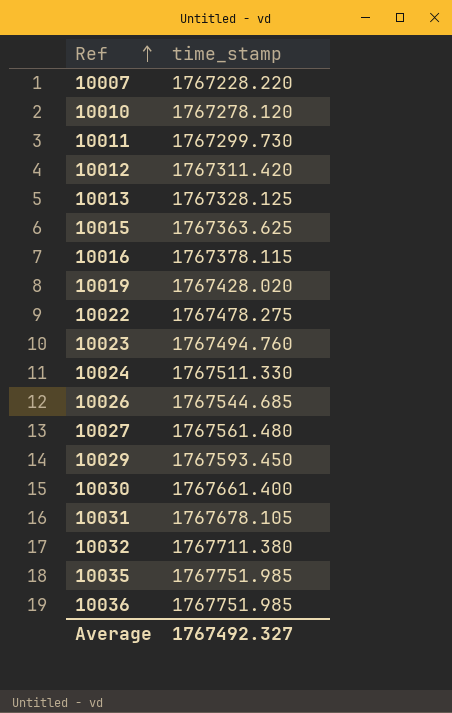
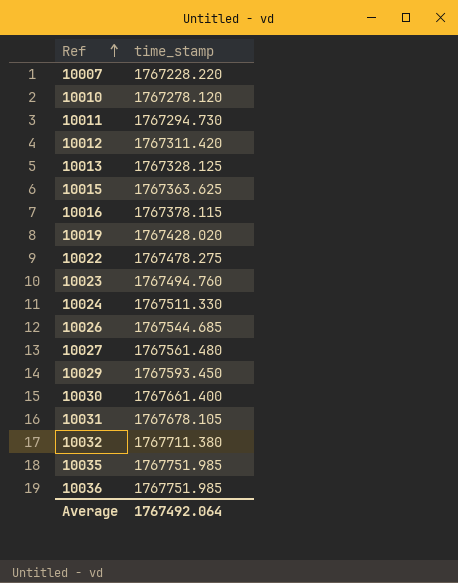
10011 | time_stamp: 1767299.730 -> 1767294.730
Average | time_stamp: 1767492.327 -> 1767492.064

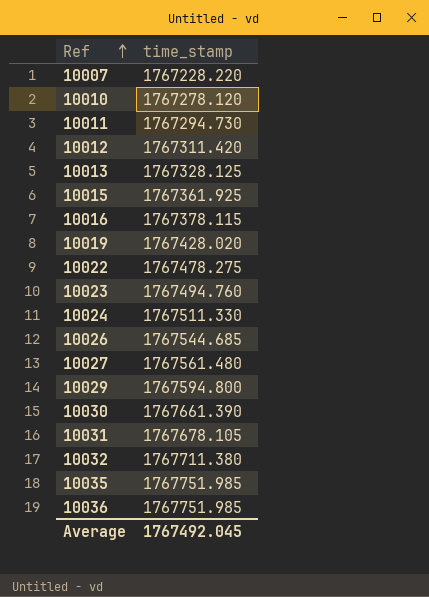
10015 | time_stamp: 1767363.625 -> 1767361.925
10029 | time_stamp: 1767593.450 -> 1767594.800
10030 | time_stamp: 1767661.400 -> 1767661.390
Average | time_stamp: 1767492.064 -> 1767492.045

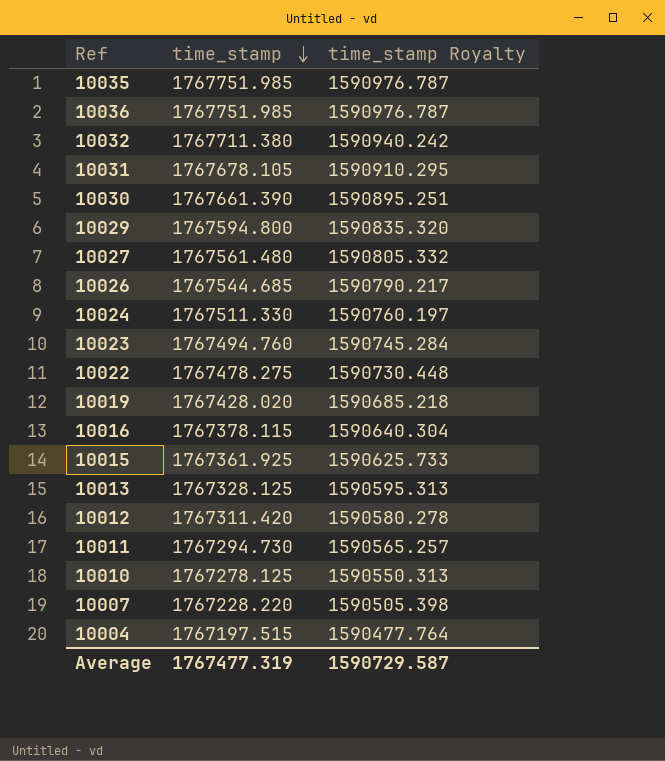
row order: Ref ascending -> time_stamp descending
column time_stamp Royalty | formula: none -> [time_stamp] * 0.9
10010 | time_stamp: 1767278.120 -> 1767278.125
row 10004: none -> 1767197.515 | 1590477.764
Average | time_stamp: 1767492.045 -> 1767477.319

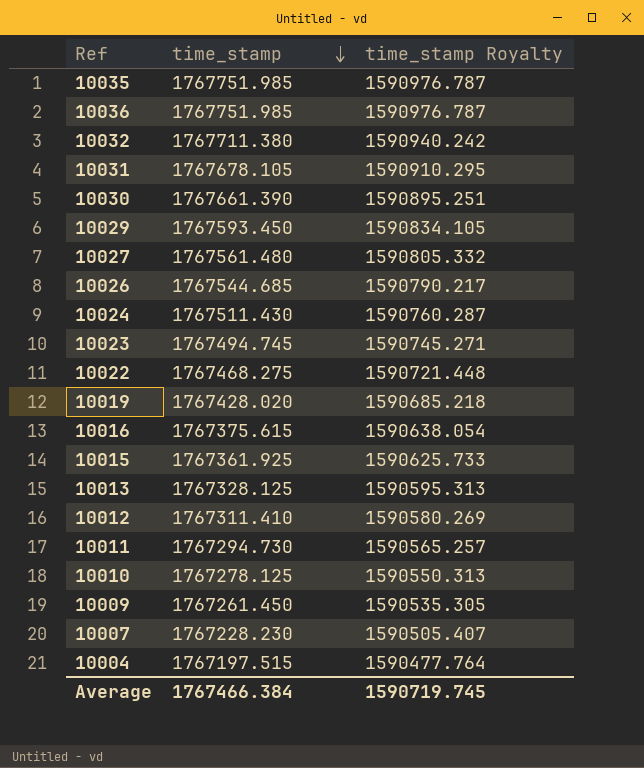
10029 | time_stamp: 1767594.800 -> 1767593.450
10029 | time_stamp Royalty: 1590835.320 -> 1590834.105
10024 | time_stamp: 1767511.330 -> 1767511.430
10024 | time_stamp Royalty: 1590760.197 -> 1590760.287
10023 | time_stamp: 1767494.760 -> 1767494.745
10023 | time_stamp Royalty: 1590745.284 -> 1590745.271
10022 | time_stamp: 1767478.275 -> 1767468.275
10022 | time_stamp Royalty: 1590730.448 -> 1590721.448
10016 | time_stamp: 1767378.115 -> 1767375.615
10016 | time_stamp Royalty: 1590640.304 -> 1590638.054
10012 | time_stamp: 1767311.420 -> 1767311.410
10012 | time_stamp Royalty: 1590580.278 -> 1590580.269
row 10009: none -> 1767261.450 | 1590535.305
10007 | time_stamp: 1767228.220 -> 1767228.230
10007 | time_stamp Royalty: 1590505.398 -> 1590505.407
Average | time_stamp: 1767477.319 -> 1767466.384
Average | time_stamp Royalty: 1590729.587 -> 1590719.745

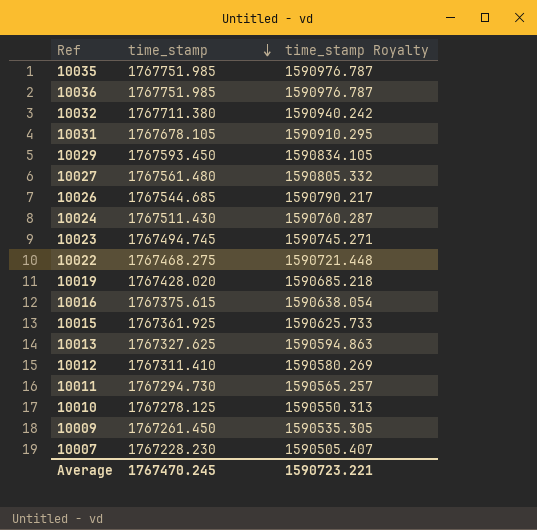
row 10030: 1767661.390 | 1590895.251 -> none
row 10004: 1767197.515 | 1590477.764 -> none
10013 | time_stamp: 1767328.125 -> 1767327.625
10013 | time_stamp Royalty: 1590595.313 -> 1590594.863
Average | time_stamp: 1767466.384 -> 1767470.245
Average | time_stamp Royalty: 1590719.745 -> 1590723.221

